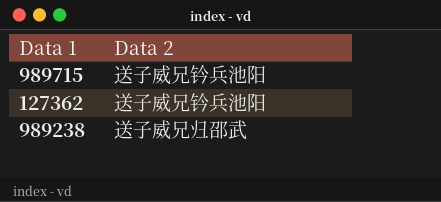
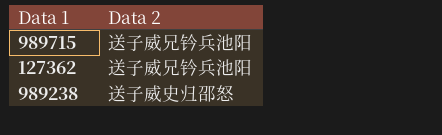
989238 | Data 2: 送子威兄归邵武 -> 送子威史归邵怒

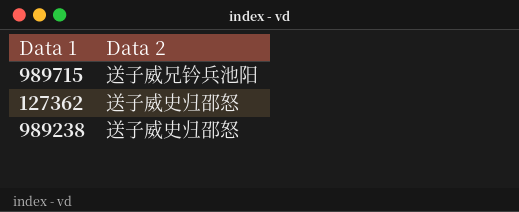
127362 | Data 2: 送子威兄钤兵池阳 -> 送子威史归邵怒

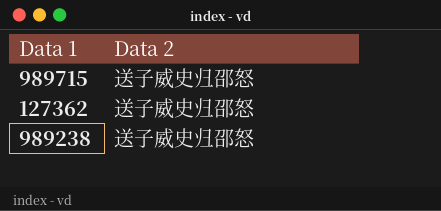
989715 | Data 2: 送子威兄钤兵池阳 -> 送子威史归邵怒

